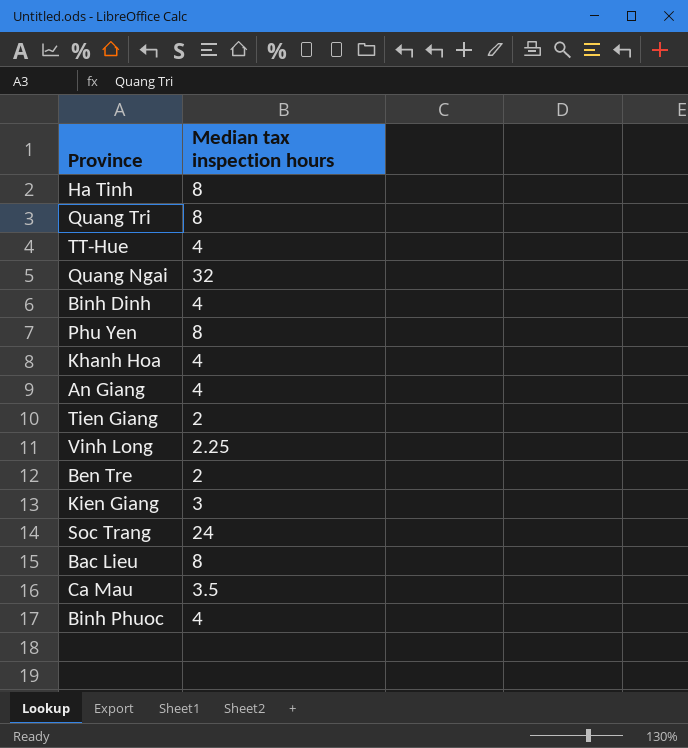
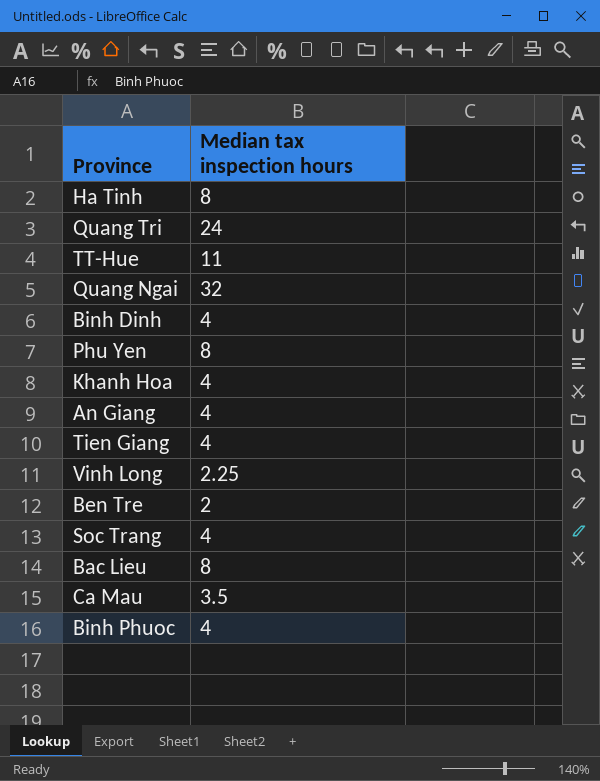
row Kien Giang: 3 -> none
Quang Tri | Median tax inspection hours: 8 -> 24
TT-Hue | Median tax inspection hours: 4 -> 11
Tien Giang | Median tax inspection hours: 2 -> 4
Soc Trang | Median tax inspection hours: 24 -> 4

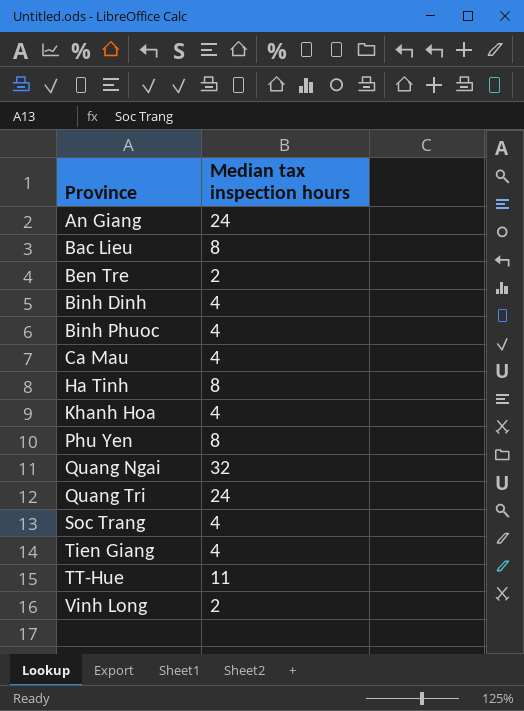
row order: none -> Province ascending
An Giang | Median tax inspection hours: 4 -> 24
Ca Mau | Median tax inspection hours: 3.5 -> 4
Vinh Long | Median tax inspection hours: 2.25 -> 2

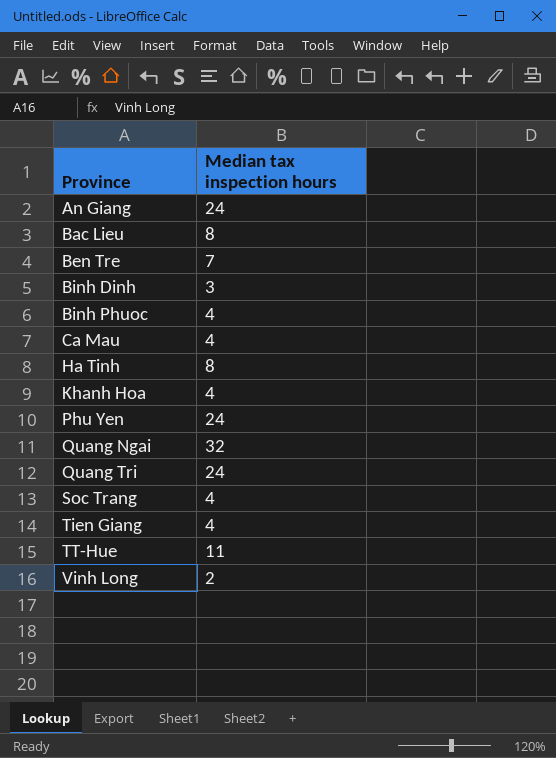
Ben Tre | Median tax inspection hours: 2 -> 7
Binh Dinh | Median tax inspection hours: 4 -> 3
Phu Yen | Median tax inspection hours: 8 -> 24

